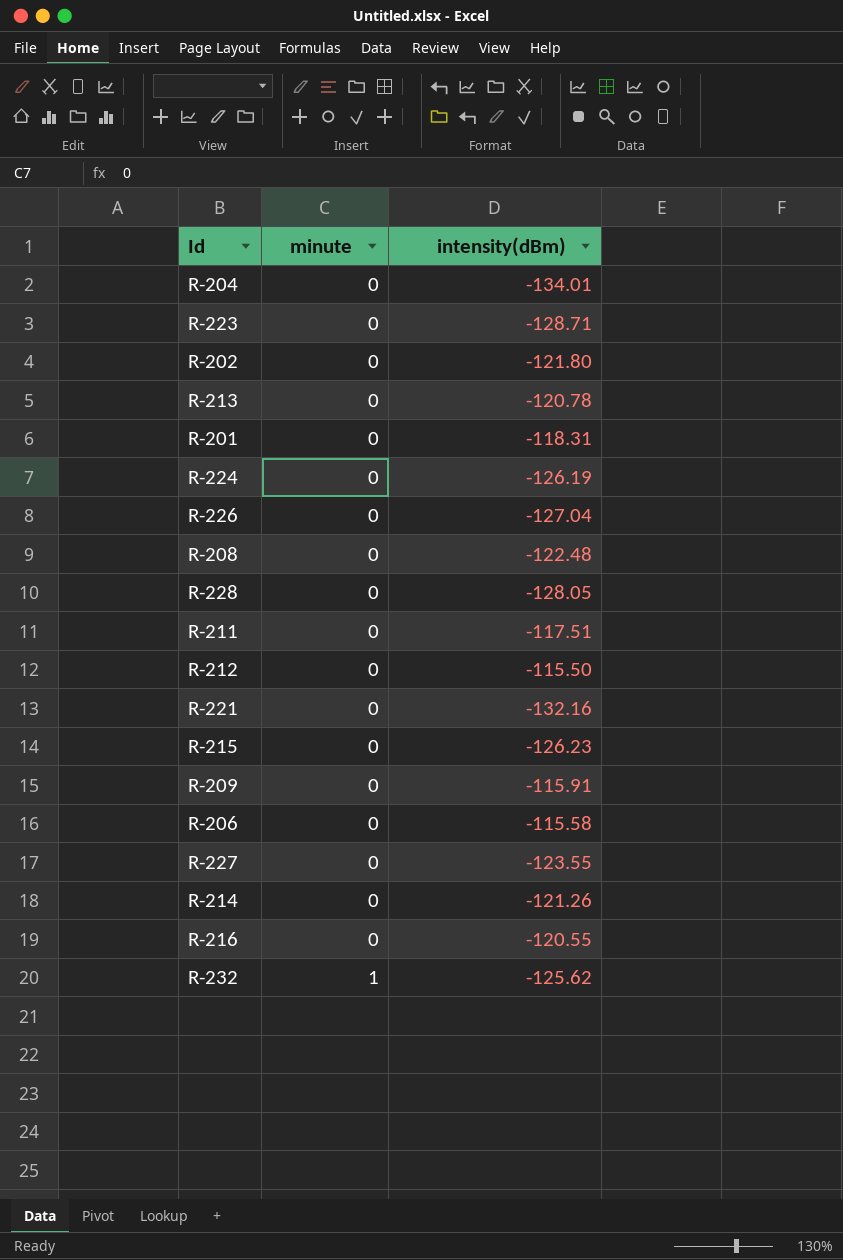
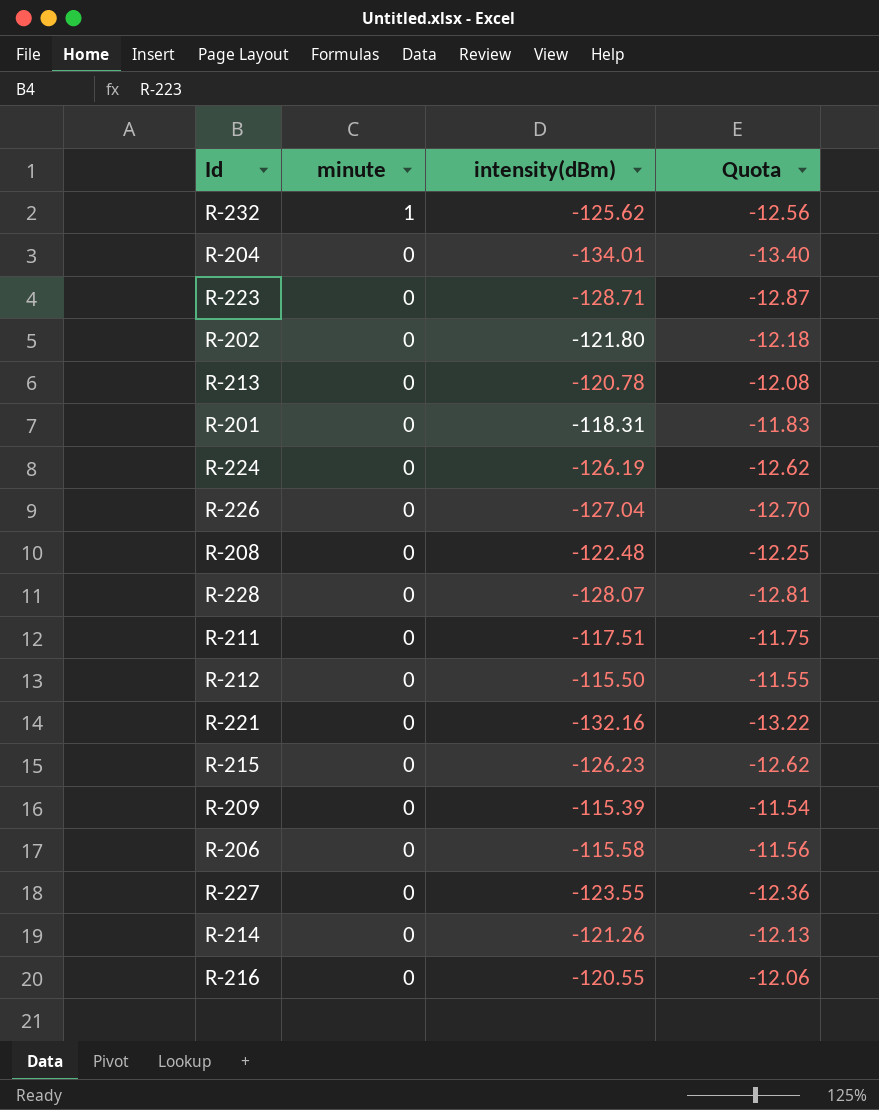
row order: minute ascending -> minute descending
column Quota | formula: none -> [intensity(dBm)] * 0.1
R-228 | intensity(dBm): -128.05 -> -128.07
R-209 | intensity(dBm): -115.91 -> -115.39

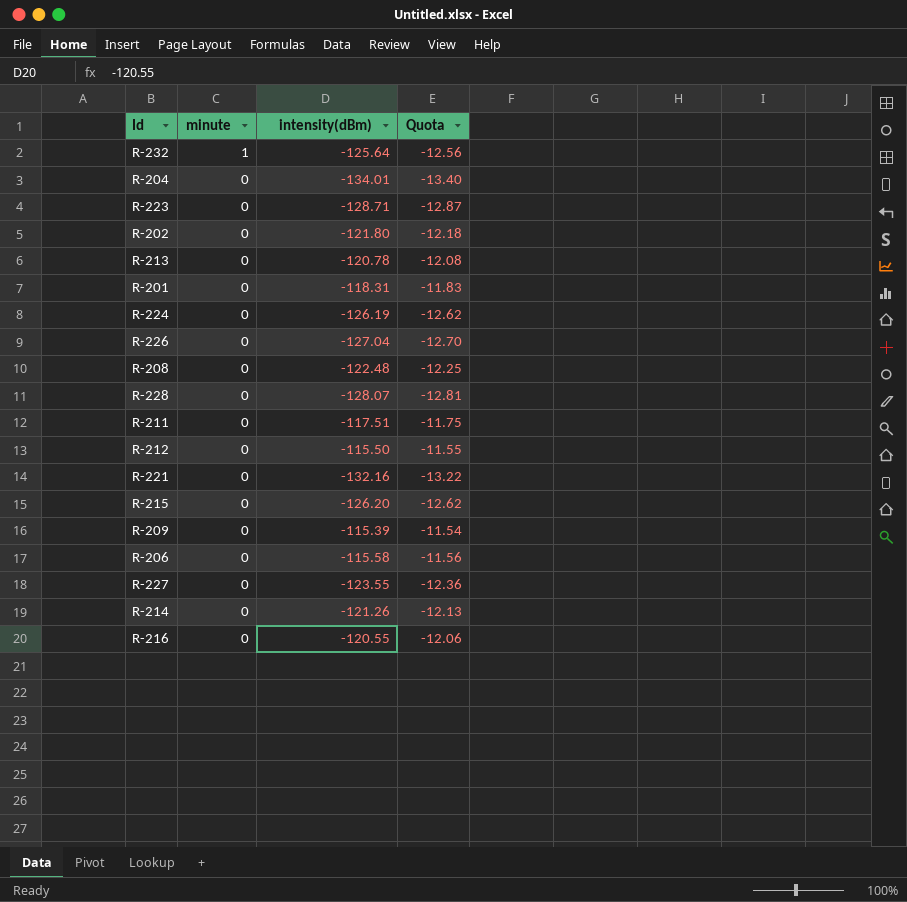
R-232 | intensity(dBm): -125.62 -> -125.64
R-215 | intensity(dBm): -126.23 -> -126.20

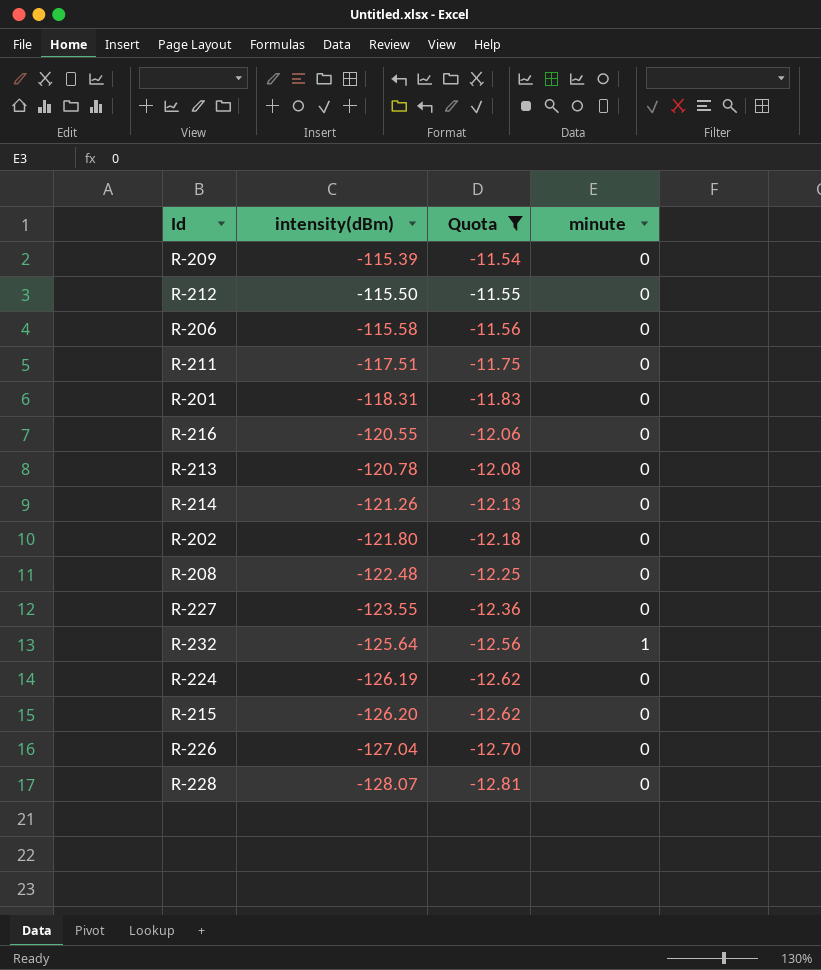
filter: none -> Quota >= -12.81
row order: minute descending -> intensity(dBm) descending
column minute | position: 2 -> 4

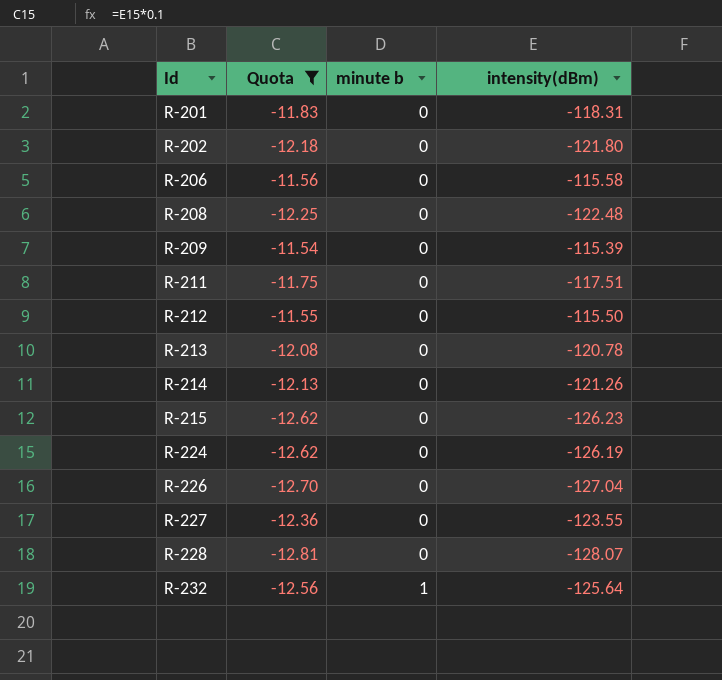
row order: intensity(dBm) descending -> Id ascending
column name: minute -> minute b
column intensity(dBm) | position: 2 -> 4
row R-216: -120.55 | -12.06 | 0 -> none
R-215 | intensity(dBm): -126.20 -> -126.23

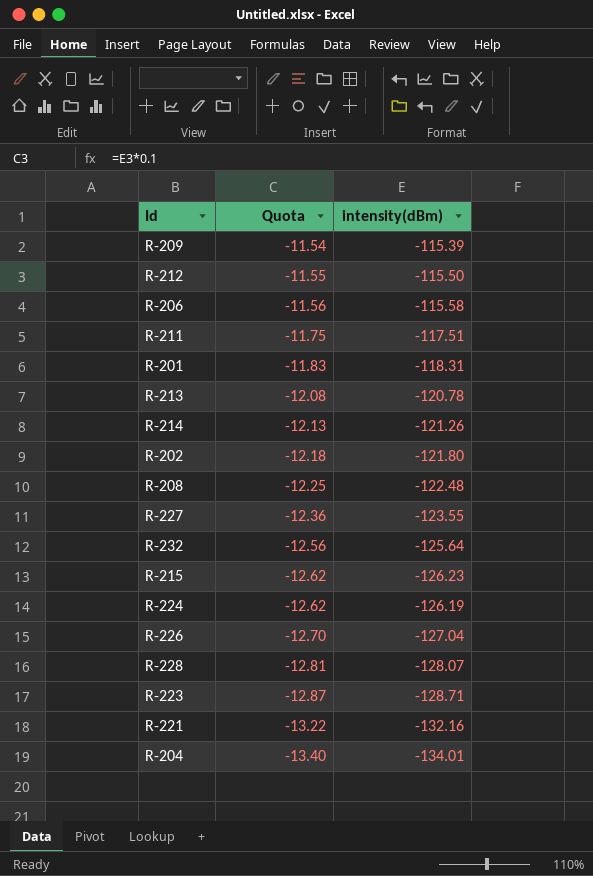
filter: Quota >= -12.81 -> none
row order: Id ascending -> Quota descending
column minute b | position: 3 -> none

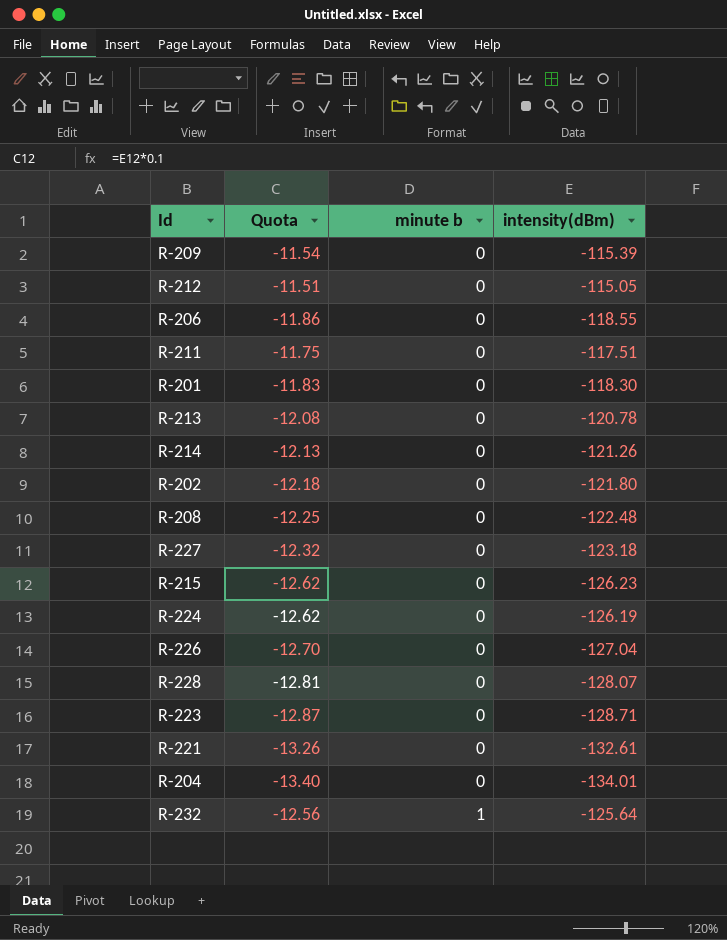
row order: Quota descending -> minute b ascending
column minute b | position: none -> 3
R-212 | Quota: -11.55 -> -11.51
R-212 | intensity(dBm): -115.50 -> -115.05
R-206 | Quota: -11.56 -> -11.86
R-206 | intensity(dBm): -115.58 -> -118.55
R-201 | intensity(dBm): -118.31 -> -118.30
R-227 | Quota: -12.36 -> -12.32
R-227 | intensity(dBm): -123.55 -> -123.18
R-221 | Quota: -13.22 -> -13.26
R-221 | intensity(dBm): -132.16 -> -132.61

